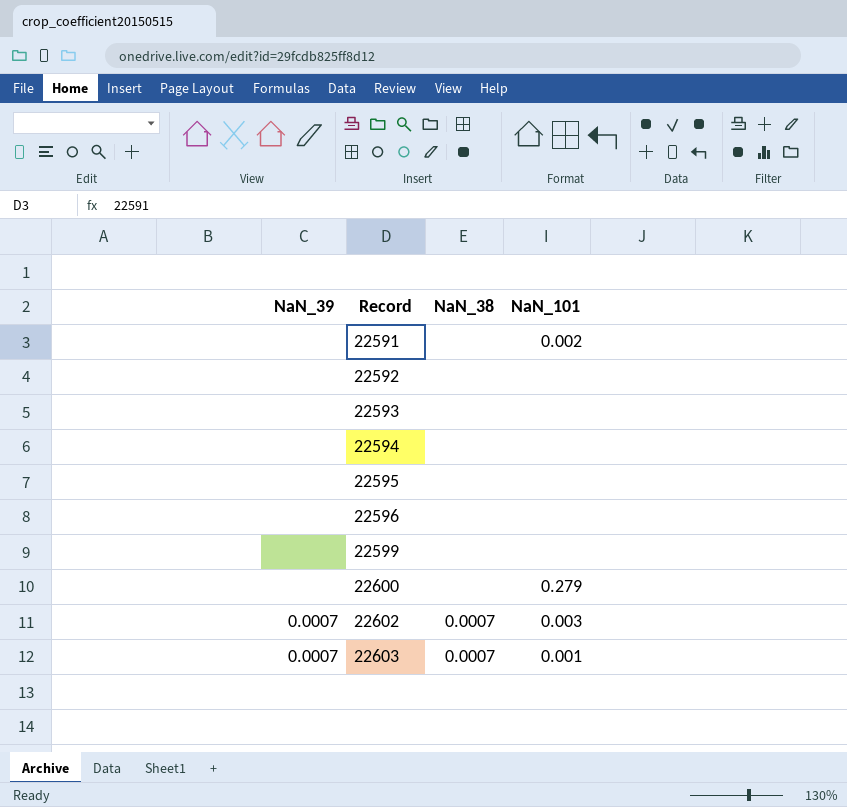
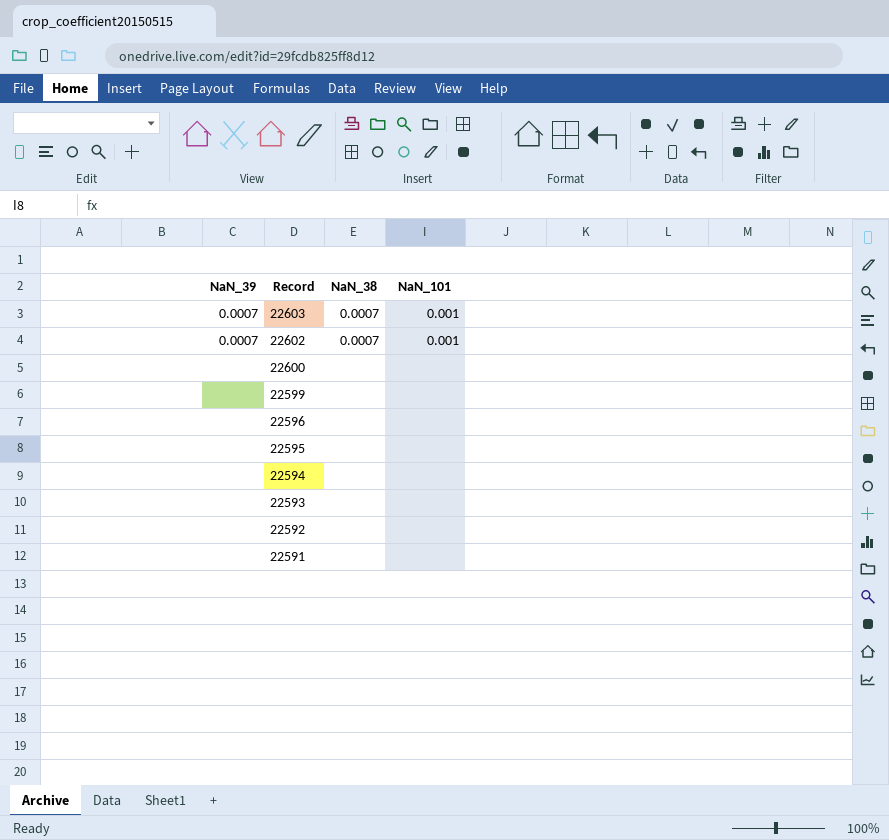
row order: Record ascending -> Record descending
22602 | NaN_101: 0.003 -> 0.001
22600 | NaN_101: 0.279 -> none
22591 | NaN_101: 0.002 -> none

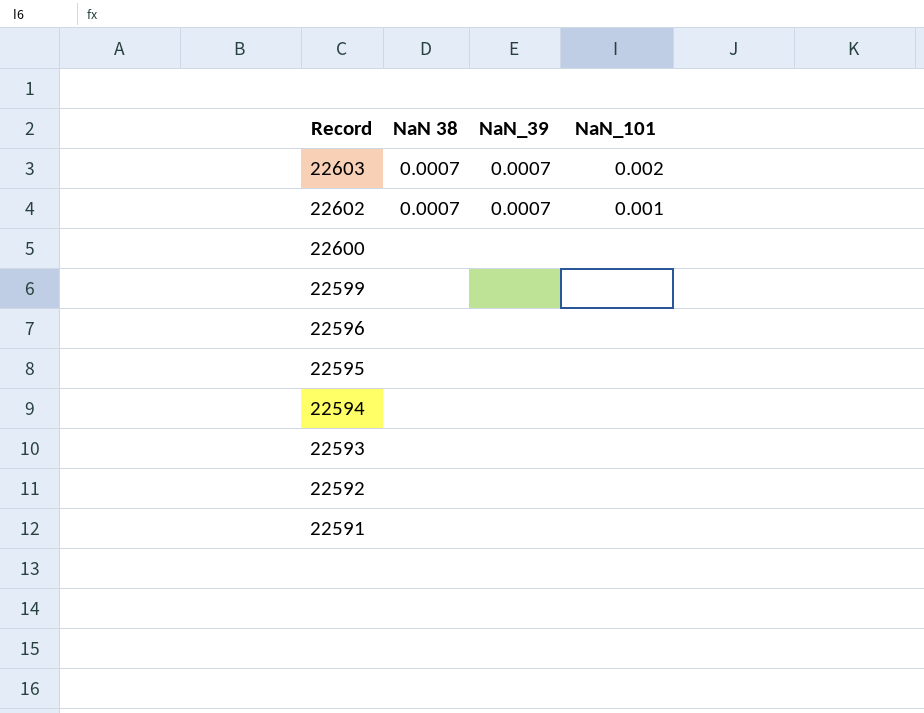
column name: NaN_38 -> NaN 38
column NaN_39 | position: 1 -> 3
22603 | NaN_101: 0.001 -> 0.002

